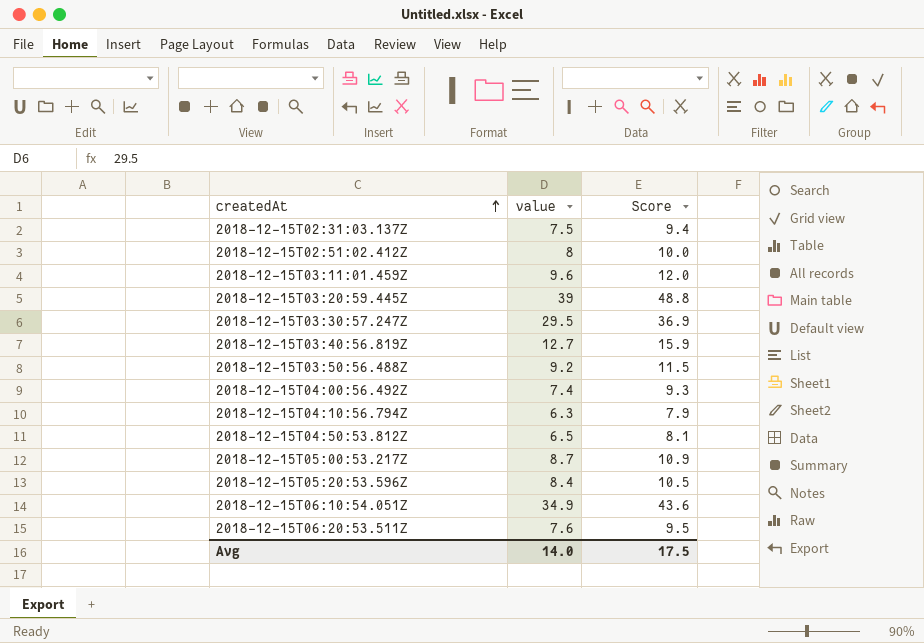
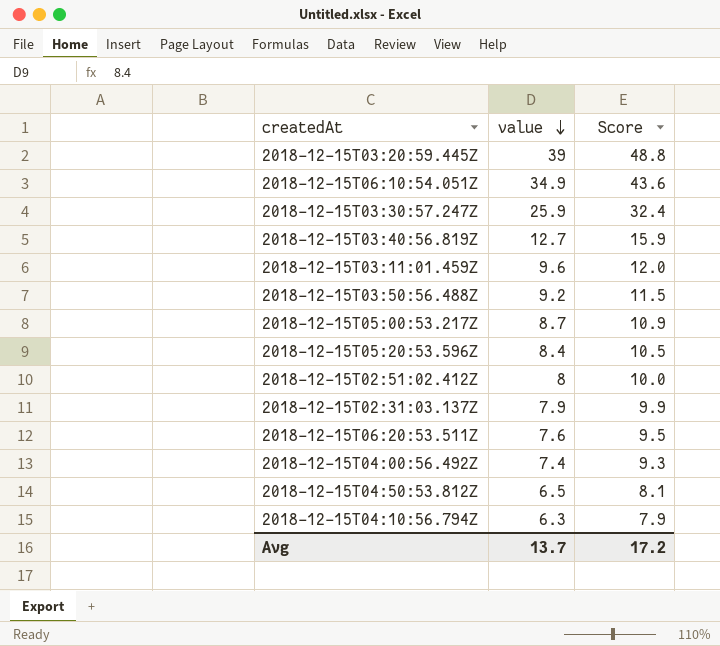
row order: createdAt ascending -> value descending
2018-12-15T03:30:57.247Z | value: 29.5 -> 25.9
2018-12-15T03:30:57.247Z | Score: 36.9 -> 32.4
2018-12-15T02:31:03.137Z | value: 7.5 -> 7.9
2018-12-15T02:31:03.137Z | Score: 9.4 -> 9.9
Avg | value: 14.0 -> 13.7
Avg | Score: 17.5 -> 17.2

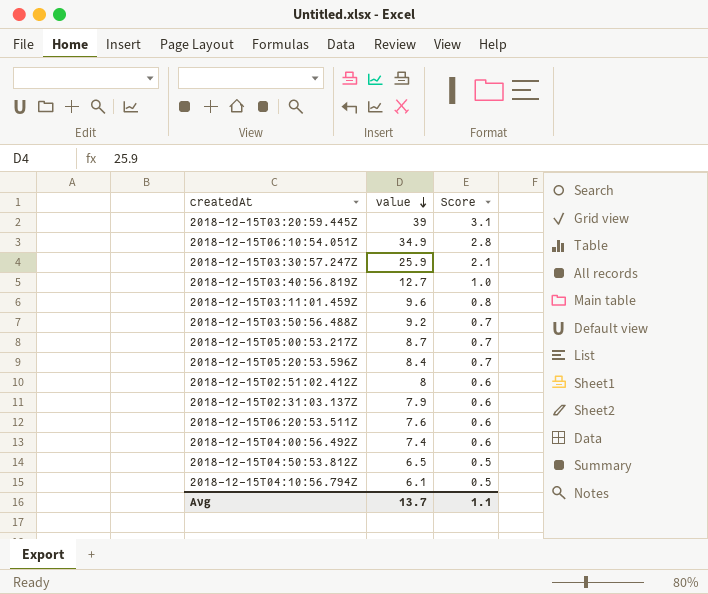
column Score | formula: [value] * 1.25 -> [value] * 0.08
2018-12-15T04:10:56.794Z | value: 6.3 -> 6.1
Avg | Score: 17.2 -> 1.1

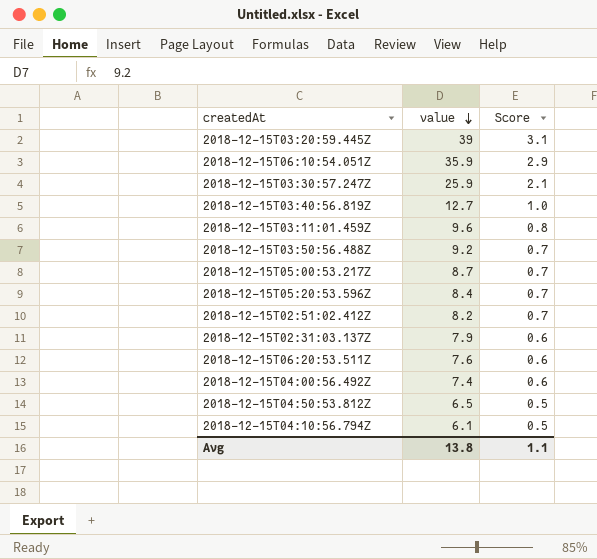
2018-12-15T06:10:54.051Z | value: 34.9 -> 35.9
2018-12-15T06:10:54.051Z | Score: 2.8 -> 2.9
2018-12-15T02:51:02.412Z | value: 8 -> 8.2
2018-12-15T02:51:02.412Z | Score: 0.6 -> 0.7
Avg | value: 13.7 -> 13.8

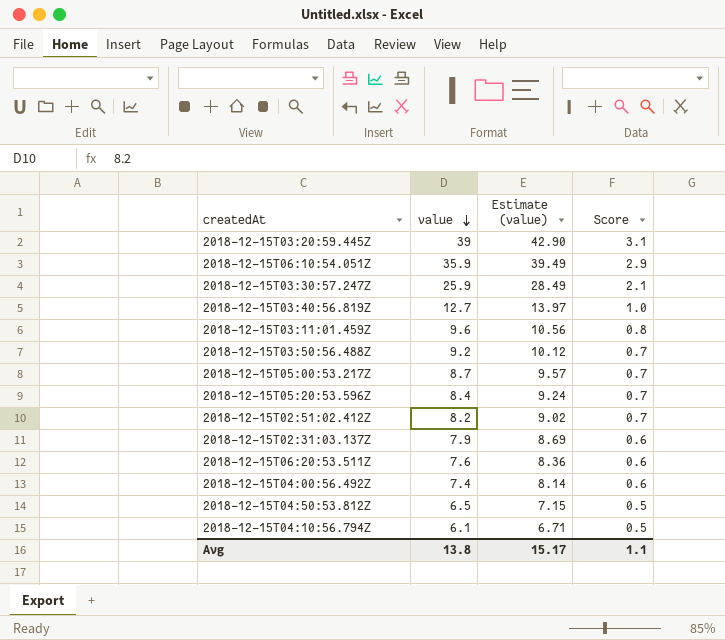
column Estimate (value) | formula: none -> [value] * 1.1

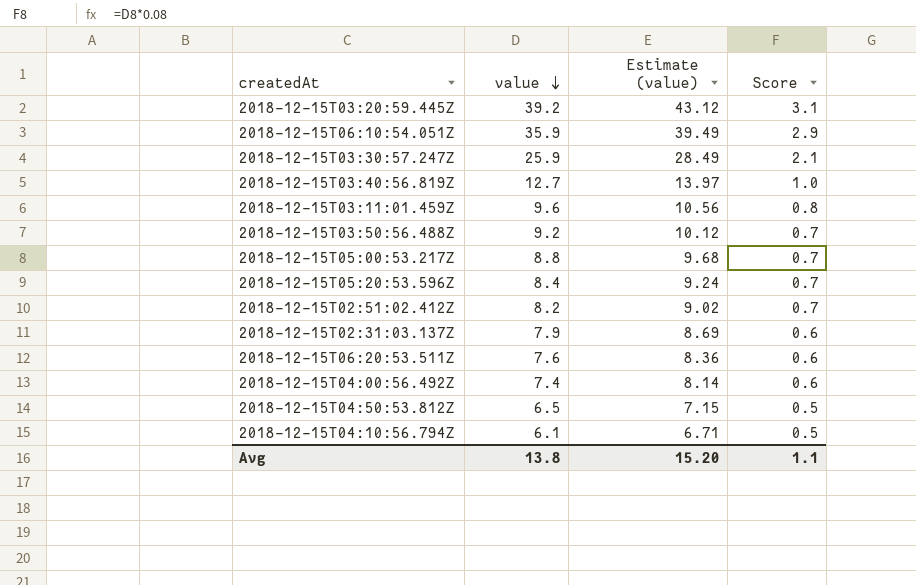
2018-12-15T03:20:59.445Z | value: 39 -> 39.2
2018-12-15T03:20:59.445Z | Estimate (value): 42.90 -> 43.12
2018-12-15T05:00:53.217Z | value: 8.7 -> 8.8
2018-12-15T05:00:53.217Z | Estimate (value): 9.57 -> 9.68
Avg | Estimate (value): 15.17 -> 15.20

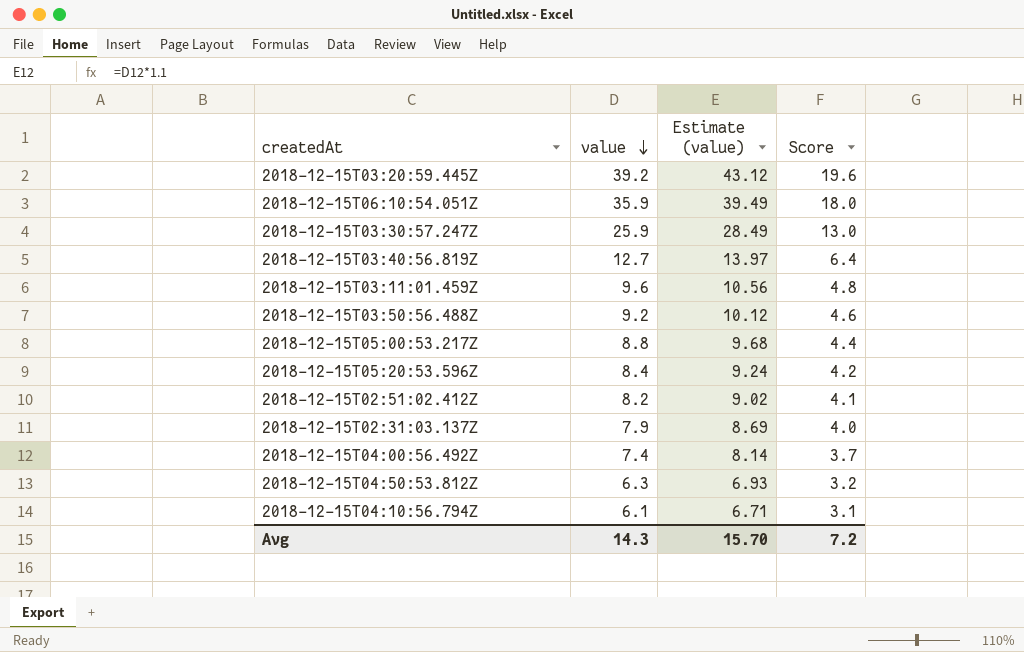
column Score | formula: [value] * 0.08 -> [value] * 0.5
row 2018-12-15T06:20:53.511Z: 7.6 | 8.36 | 0.6 -> none
2018-12-15T04:50:53.812Z | value: 6.5 -> 6.3
2018-12-15T04:50:53.812Z | Estimate (value): 7.15 -> 6.93
Avg | value: 13.8 -> 14.3
Avg | Estimate (value): 15.20 -> 15.70
Avg | Score: 1.1 -> 7.2

